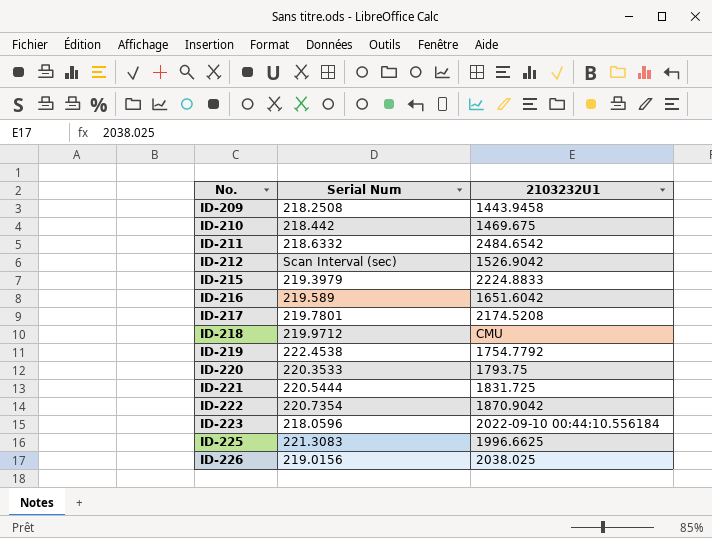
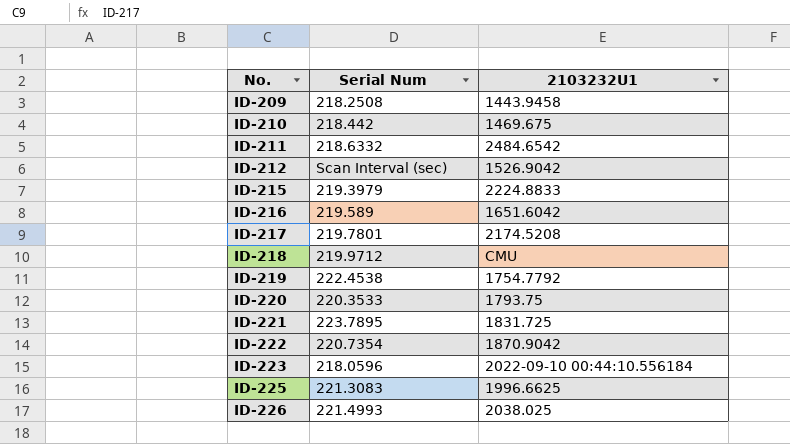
ID-221 | Serial Num: 220.5444 -> 223.7895
ID-226 | Serial Num: 219.0156 -> 221.4993

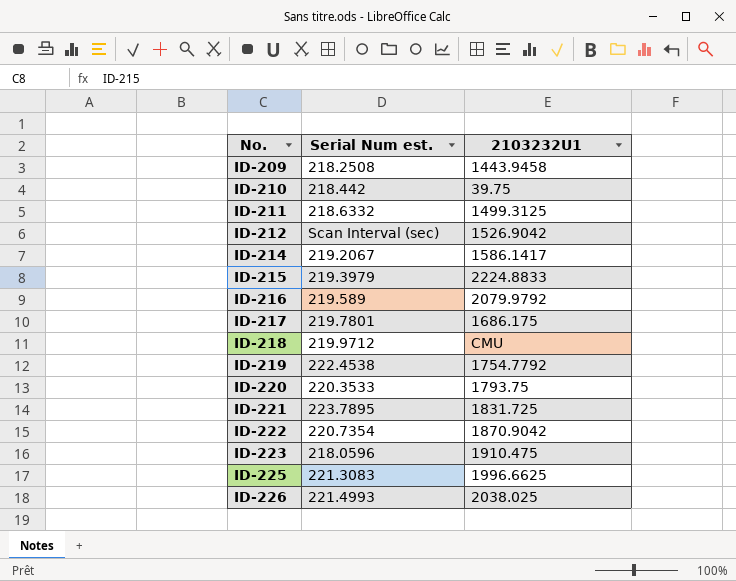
column name: Serial Num -> Serial Num est.
ID-210 | 2103232U1: 1469.675 -> 39.75
ID-211 | 2103232U1: 2484.6542 -> 1499.3125
row ID-214: none -> 219.2067 | 1586.1417
ID-216 | 2103232U1: 1651.6042 -> 2079.9792
ID-217 | 2103232U1: 2174.5208 -> 1686.175
ID-223 | 2103232U1: 2022-09-10 00:44:10.556184 -> 1910.475

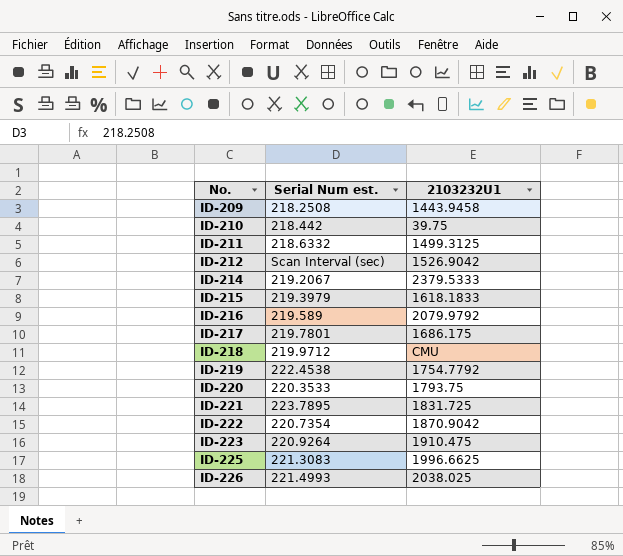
ID-214 | 2103232U1: 1586.1417 -> 2379.5333
ID-215 | 2103232U1: 2224.8833 -> 1618.1833
ID-223 | Serial Num est.: 218.0596 -> 220.9264

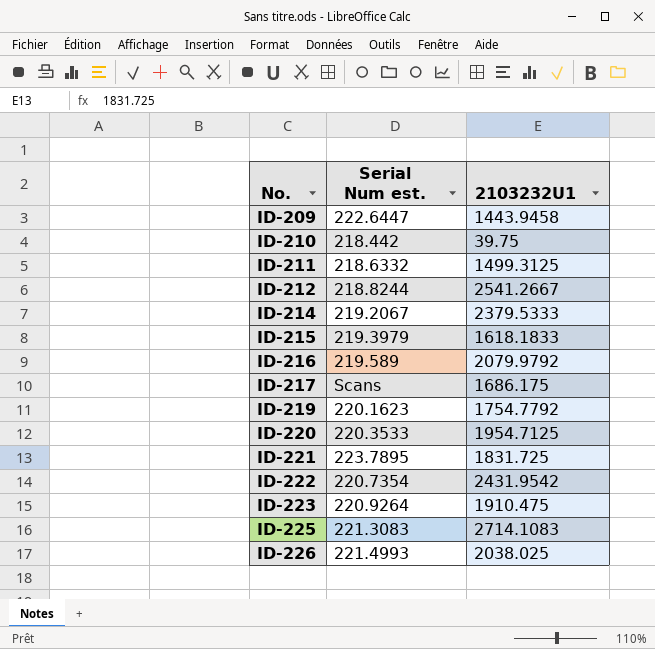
row ID-218: 219.9712 | CMU -> none
ID-209 | Serial Num est.: 218.2508 -> 222.6447
ID-212 | Serial Num est.: Scan Interval (sec) -> 218.8244
ID-212 | 2103232U1: 1526.9042 -> 2541.2667
ID-217 | Serial Num est.: 219.7801 -> Scans
ID-219 | Serial Num est.: 222.4538 -> 220.1623
ID-220 | 2103232U1: 1793.75 -> 1954.7125
ID-222 | 2103232U1: 1870.9042 -> 2431.9542
ID-225 | 2103232U1: 1996.6625 -> 2714.1083

